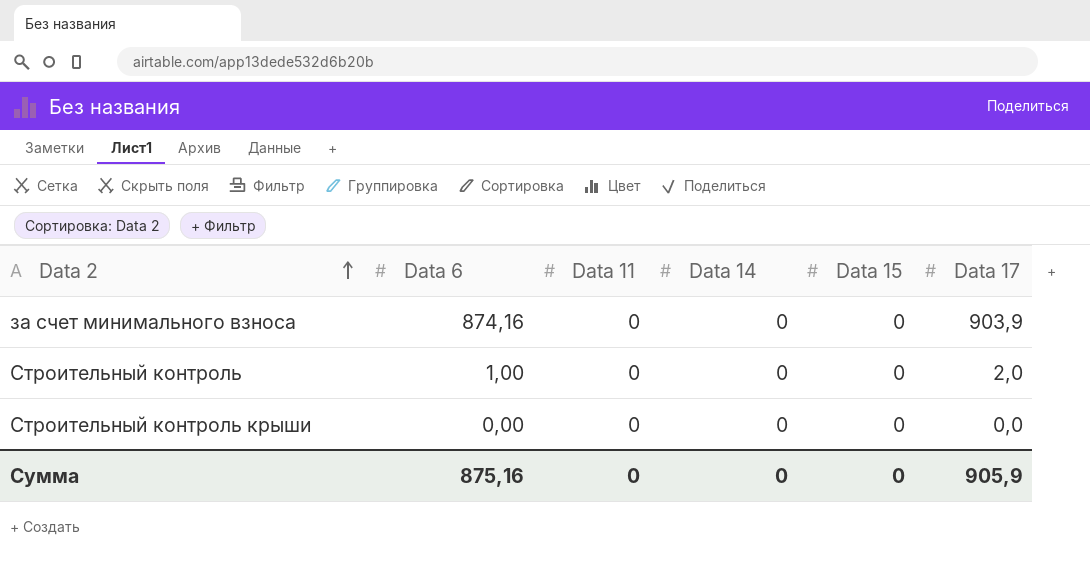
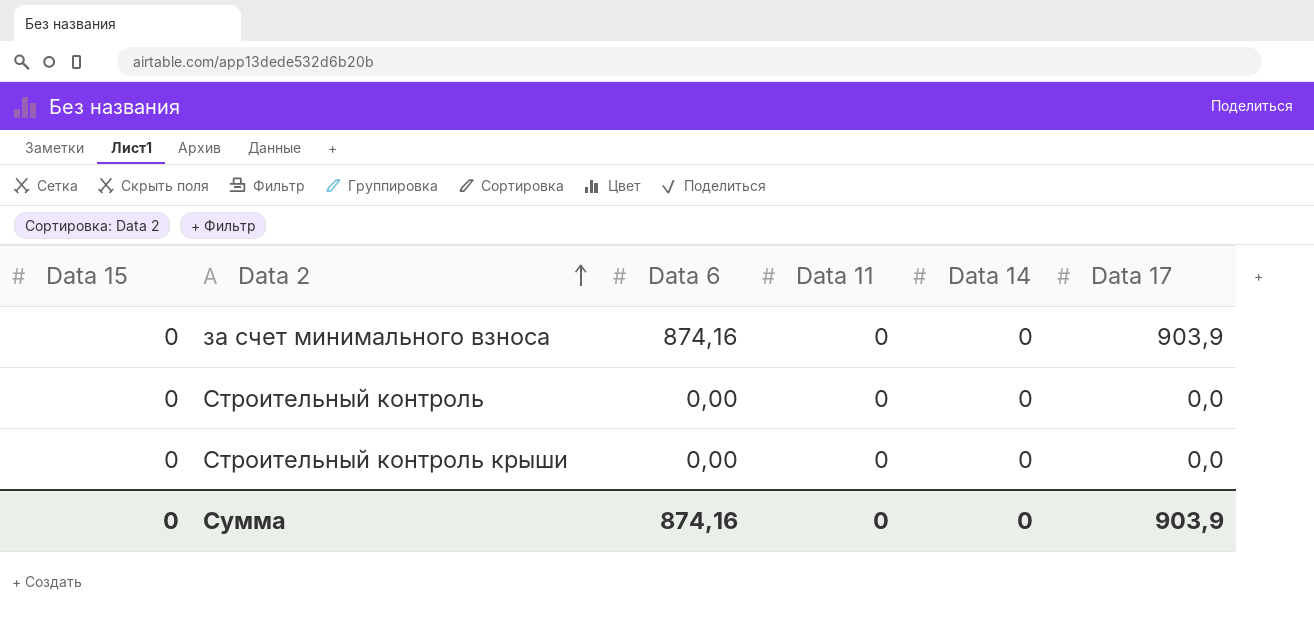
column Data 15 | position: 5 -> 1
Строительный контроль | Data 6: 1,00 -> 0,00
Строительный контроль | Data 17: 2,0 -> 0,0
Сумма | Data 6: 875,16 -> 874,16
Сумма | Data 17: 905,9 -> 903,9

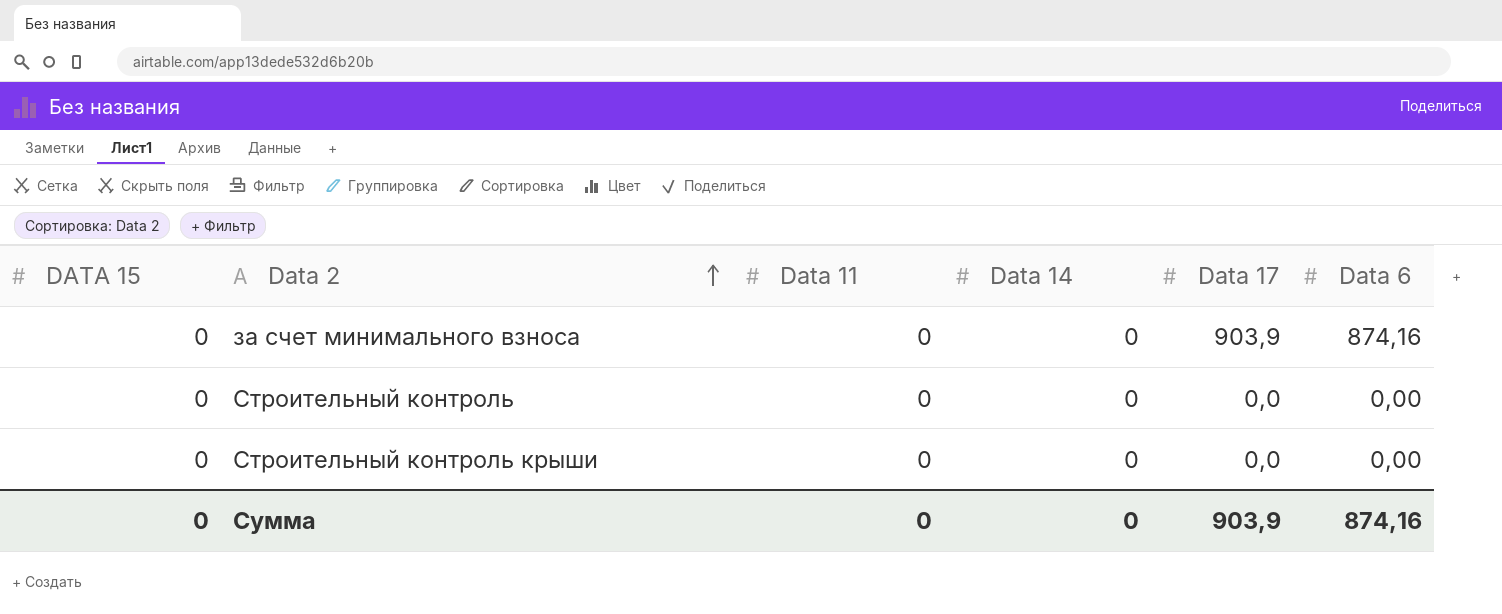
column name: Data 15 -> DATA 15
column Data 6 | position: 3 -> 6

